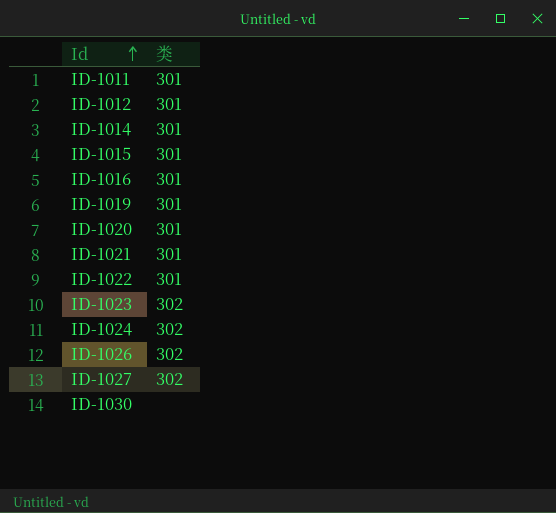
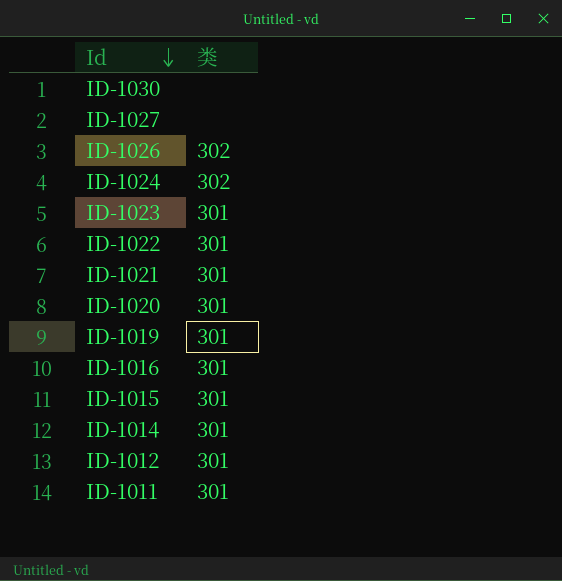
row order: Id ascending -> Id descending
ID-1027 | 类: 302 -> none
ID-1023 | 类: 302 -> 301

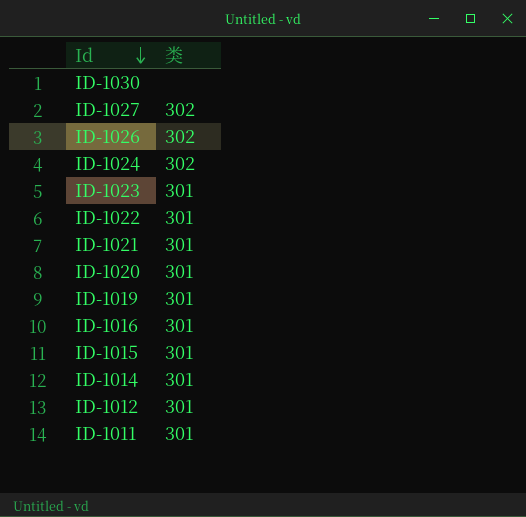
ID-1027 | 类: none -> 302

